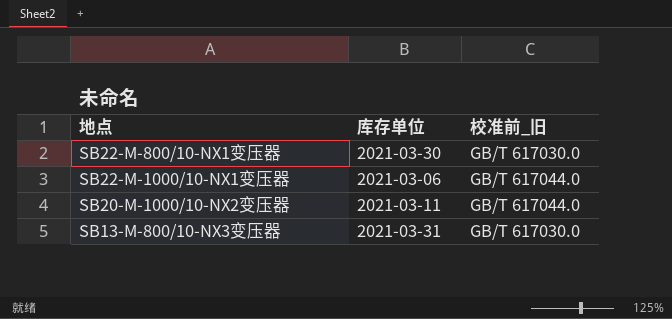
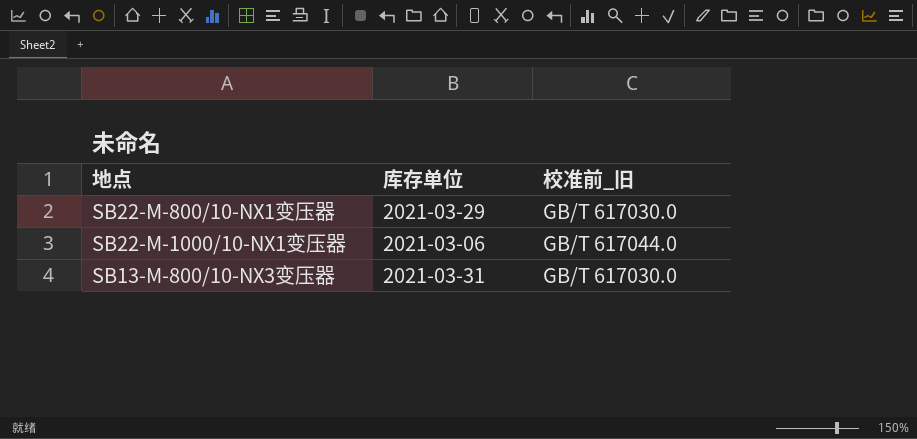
row SB20-M-1000/10-NX2变压器: 2021-03-11 | GB/T 617044.0 -> none
SB22-M-800/10-NX1变压器 | 库存单位: 2021-03-30 -> 2021-03-29

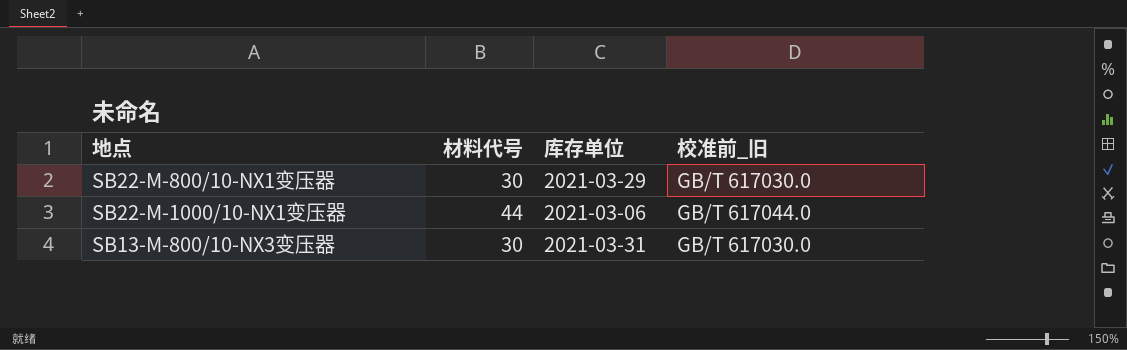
column 材料代号 | position: none -> 2

